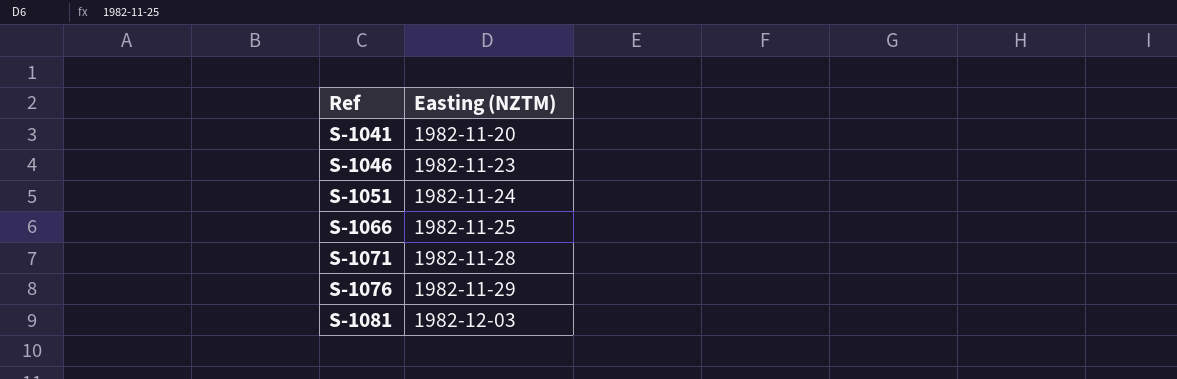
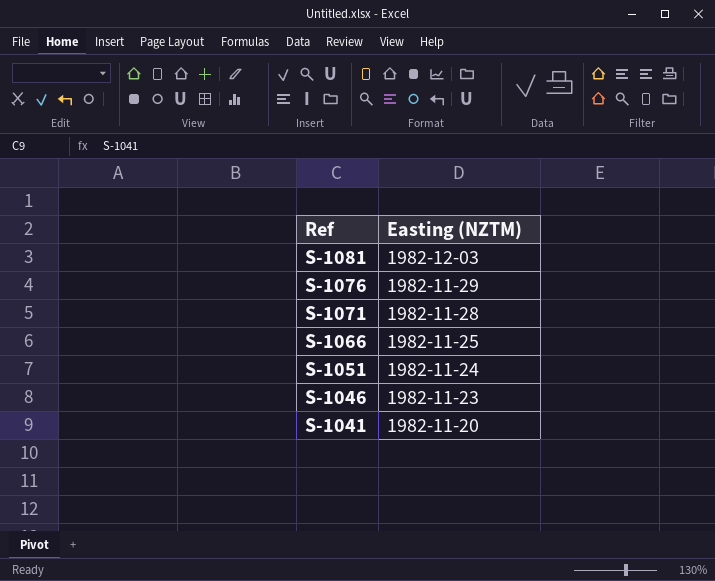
row order: Ref ascending -> Ref descending

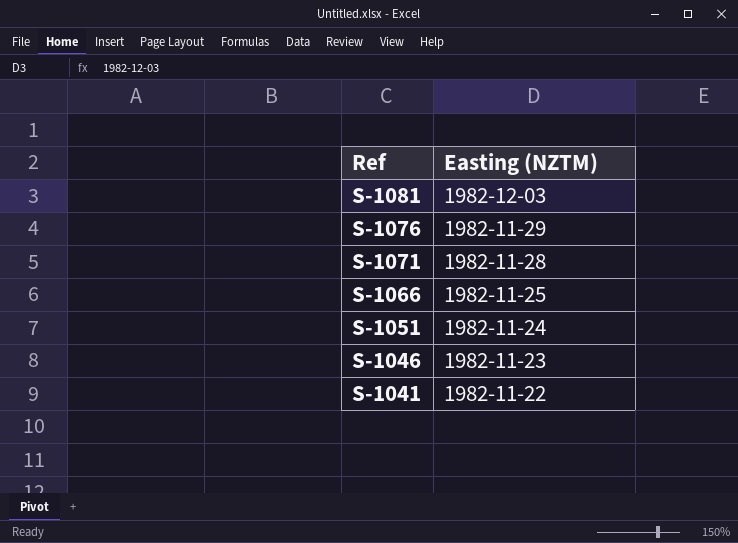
S-1041 | Easting (NZTM): 1982-11-20 -> 1982-11-22

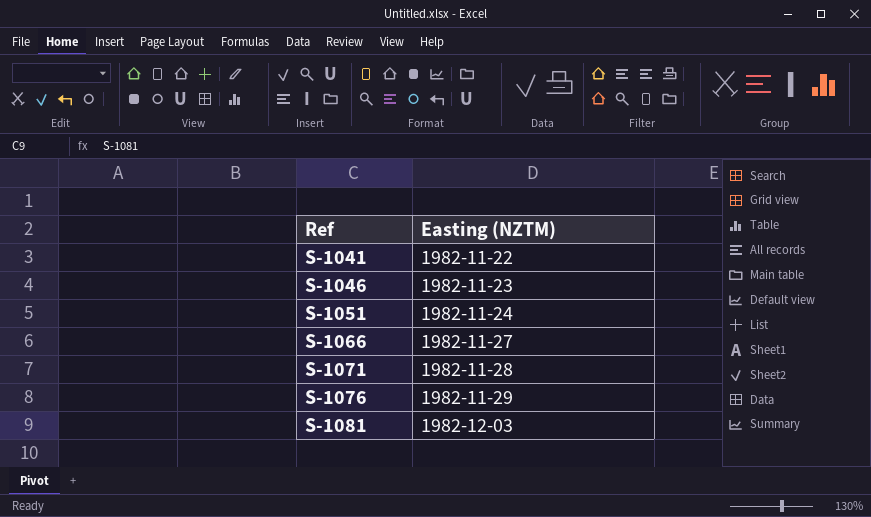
row order: Ref descending -> Ref ascending
S-1066 | Easting (NZTM): 1982-11-25 -> 1982-11-27

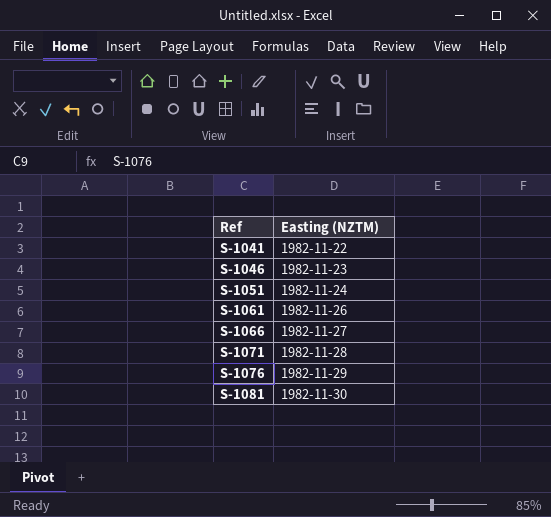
row S-1061: none -> 1982-11-26
S-1081 | Easting (NZTM): 1982-12-03 -> 1982-11-30

